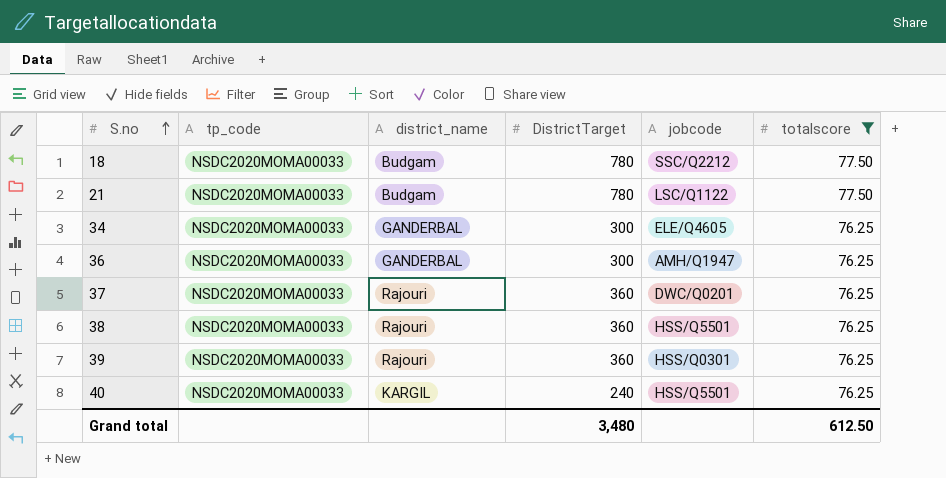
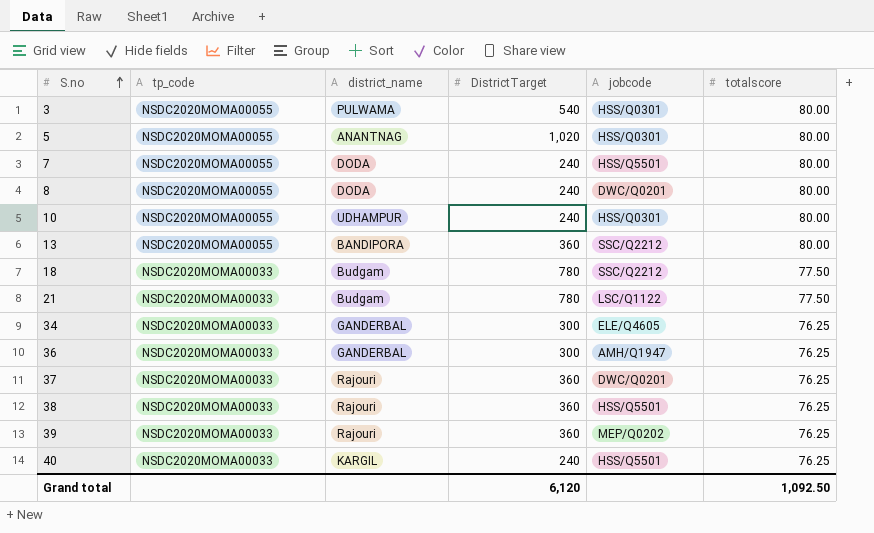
filter: totalscore != 80.00 -> none
39 | jobcode: HSS/Q0301 -> MEP/Q0202
Grand total | DistrictTarget: 3,480 -> 6,120
Grand total | totalscore: 612.50 -> 1,092.50

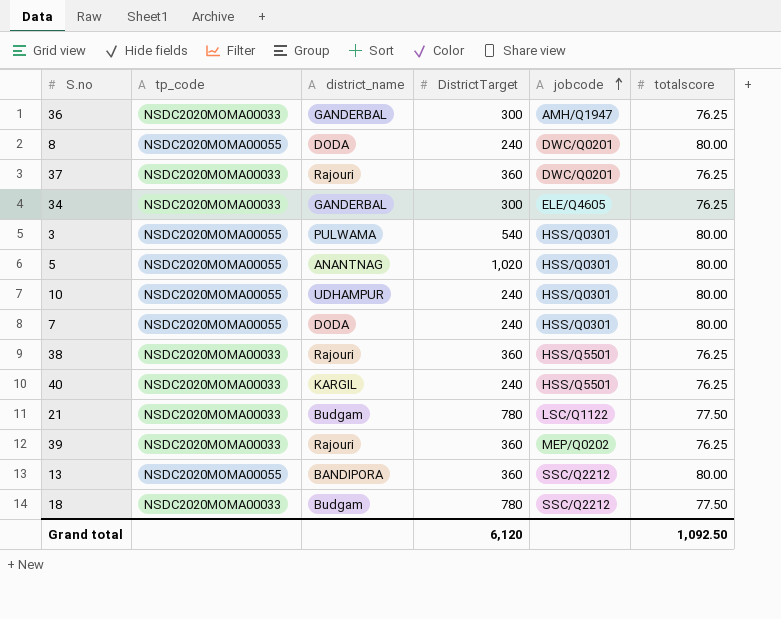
row order: S.no ascending -> jobcode ascending
7 | jobcode: HSS/Q5501 -> HSS/Q0301

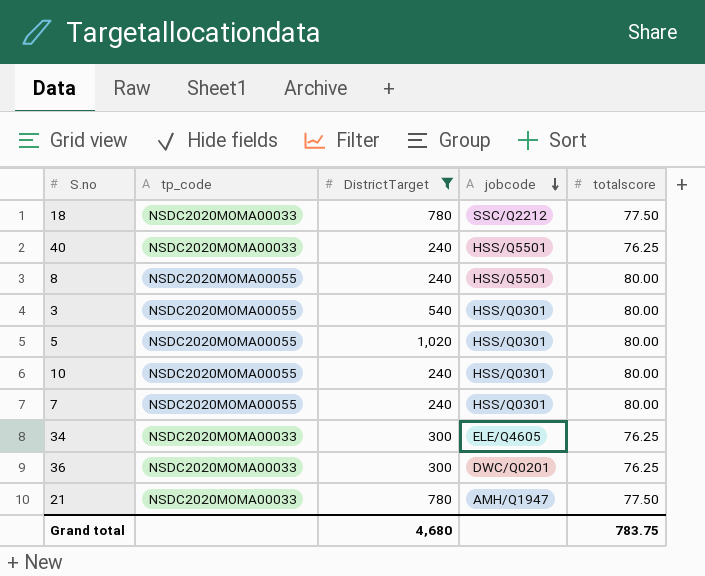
filter: none -> DistrictTarget != 360
row order: jobcode ascending -> jobcode descending
column district_name | position: 3 -> none
8 | jobcode: DWC/Q0201 -> HSS/Q5501
36 | jobcode: AMH/Q1947 -> DWC/Q0201
21 | jobcode: LSC/Q1122 -> AMH/Q1947
Grand total | DistrictTarget: 6,120 -> 4,680
Grand total | totalscore: 1,092.50 -> 783.75

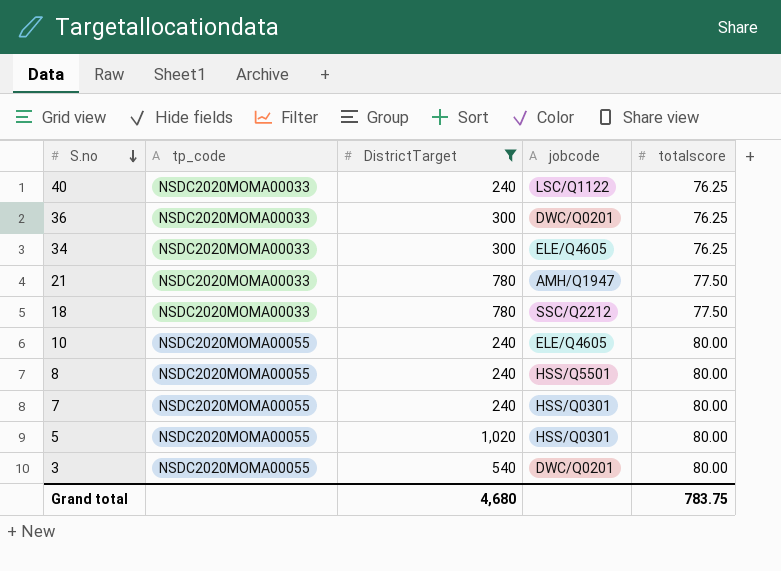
row order: jobcode descending -> S.no descending
40 | jobcode: HSS/Q5501 -> LSC/Q1122
10 | jobcode: HSS/Q0301 -> ELE/Q4605
3 | jobcode: HSS/Q0301 -> DWC/Q0201

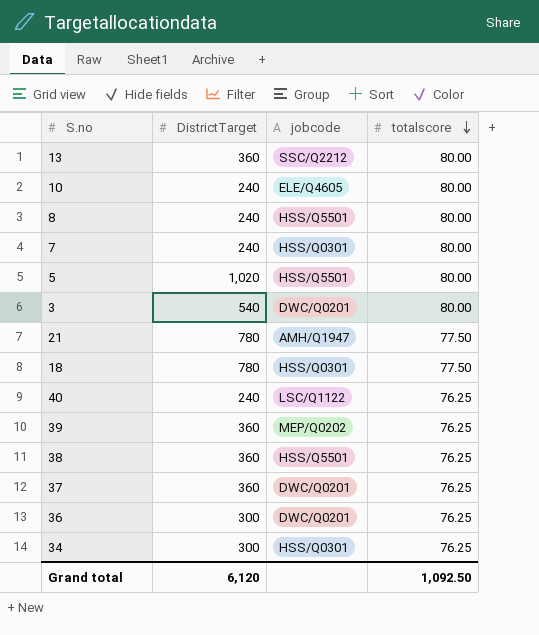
filter: DistrictTarget != 360 -> none
row order: S.no descending -> totalscore descending
column tp_code | position: 2 -> none
5 | jobcode: HSS/Q0301 -> HSS/Q5501
18 | jobcode: SSC/Q2212 -> HSS/Q0301
34 | jobcode: ELE/Q4605 -> HSS/Q0301
Grand total | DistrictTarget: 4,680 -> 6,120
Grand total | totalscore: 783.75 -> 1,092.50

